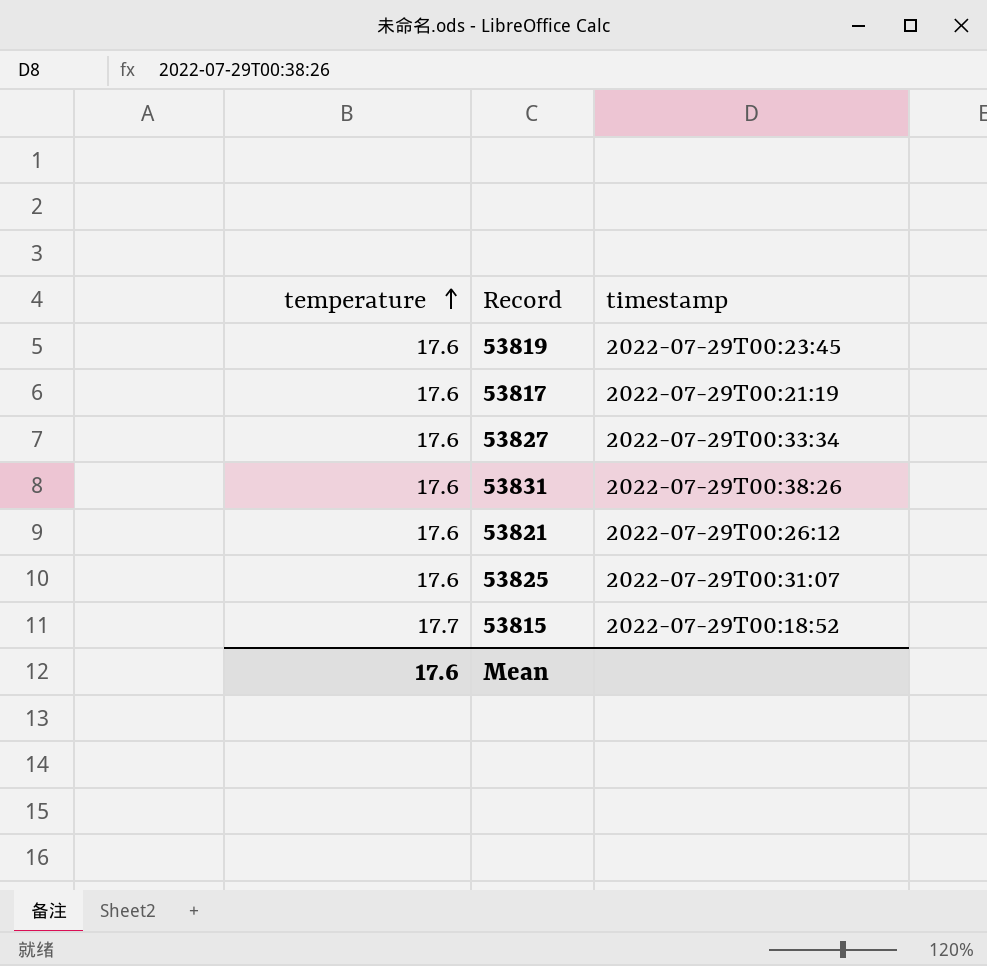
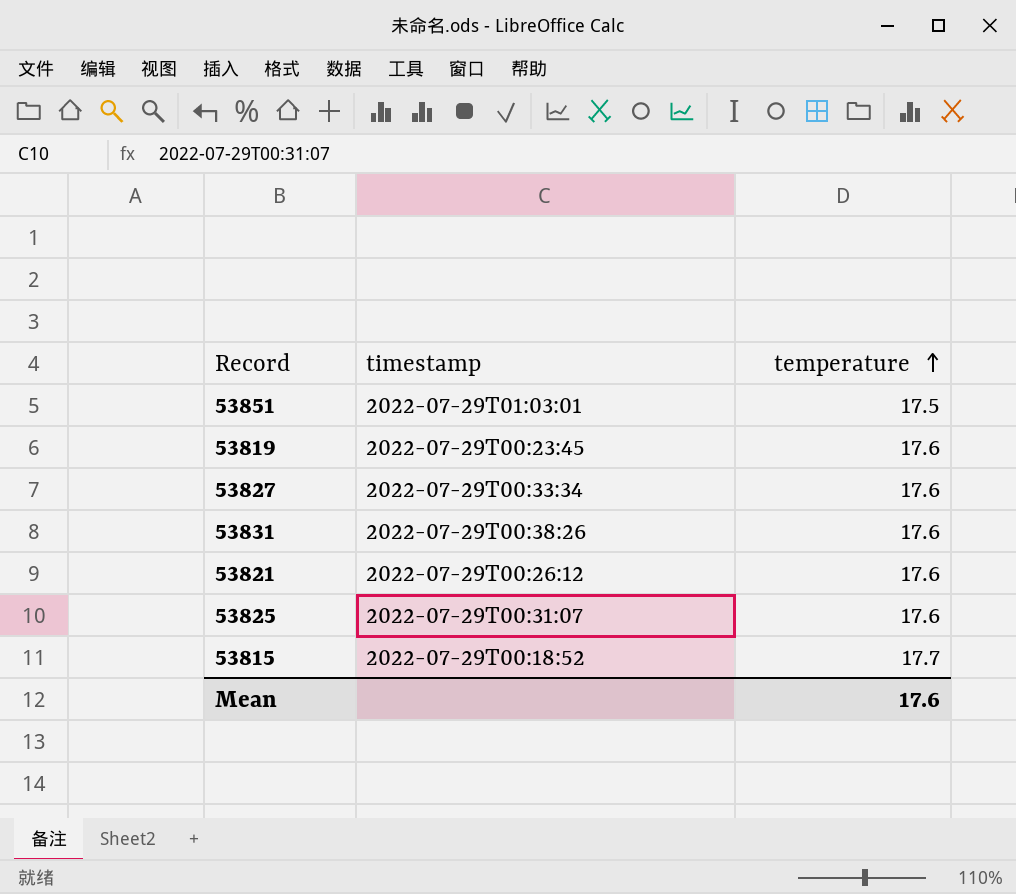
column temperature | position: 1 -> 3
row 53817: 17.6 | 2022-07-29T00:21:19 -> none
row 53851: none -> 2022-07-29T01:03:01 | 17.5

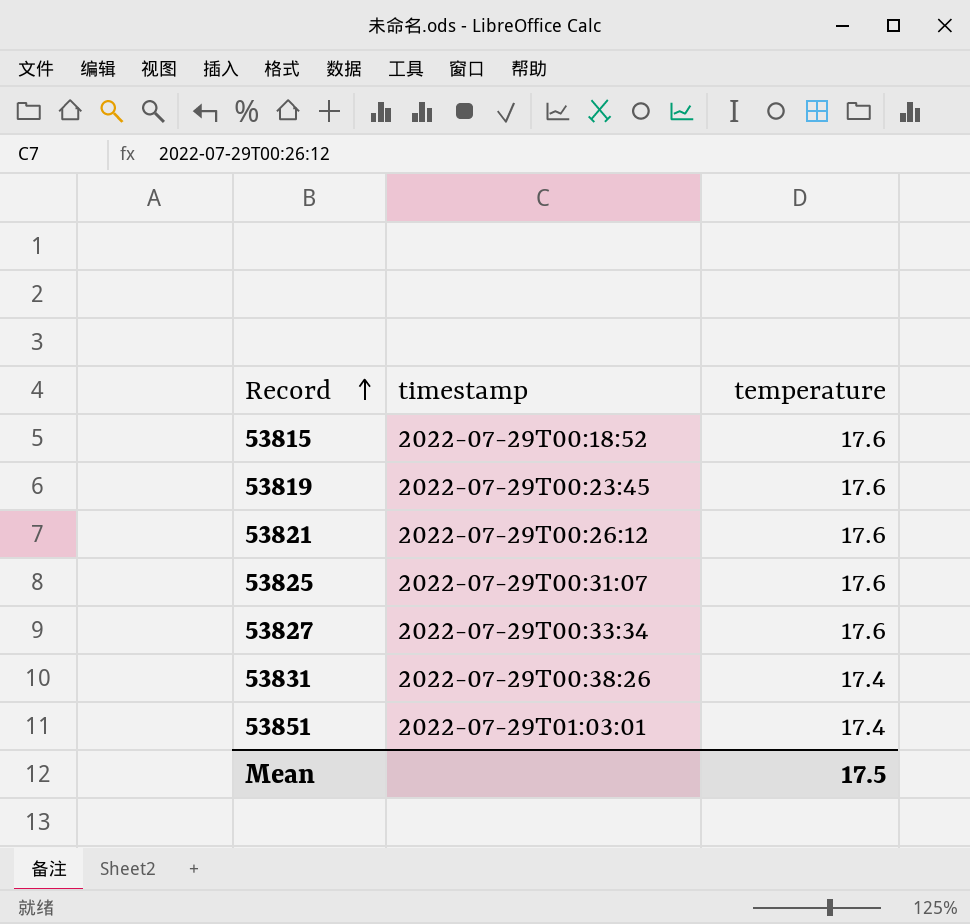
row order: temperature ascending -> Record ascending
53815 | temperature: 17.7 -> 17.6
53831 | temperature: 17.6 -> 17.4
53851 | temperature: 17.5 -> 17.4
Mean | temperature: 17.6 -> 17.5

